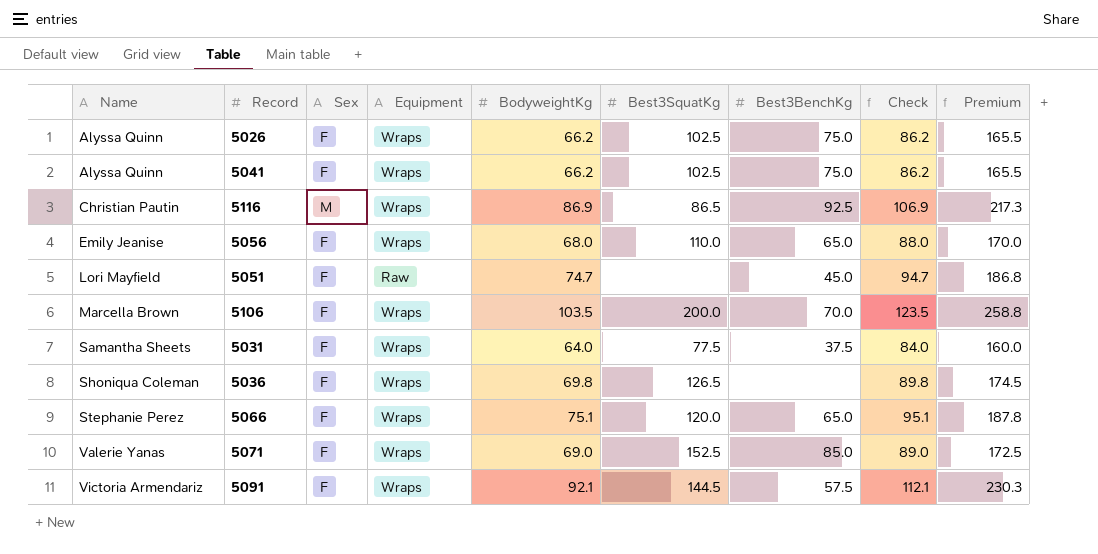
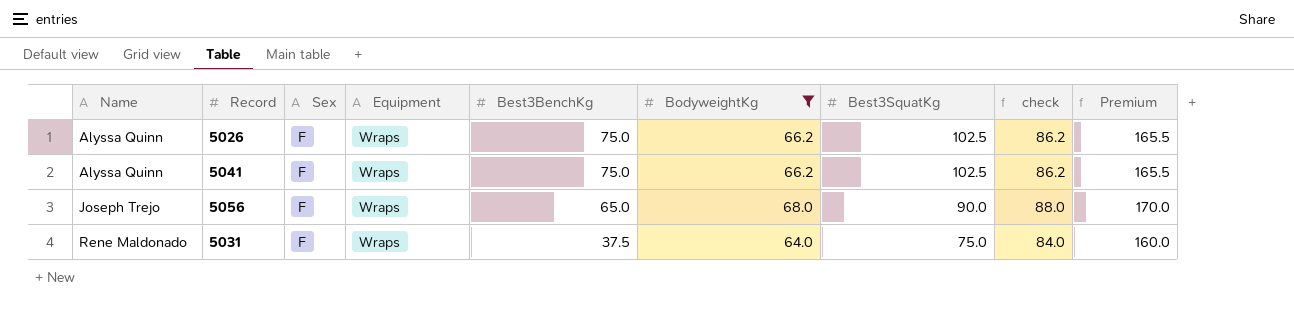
filter: none -> BodyweightKg <= 68.0
column Best3BenchKg | position: 7 -> 5
column name: Check -> check
5056 | Name: Emily Jeanise -> Joseph Trejo
5056 | Best3SquatKg: 110.0 -> 90.0
5031 | Name: Samantha Sheets -> Rene Maldonado
5031 | Best3SquatKg: 77.5 -> 75.0

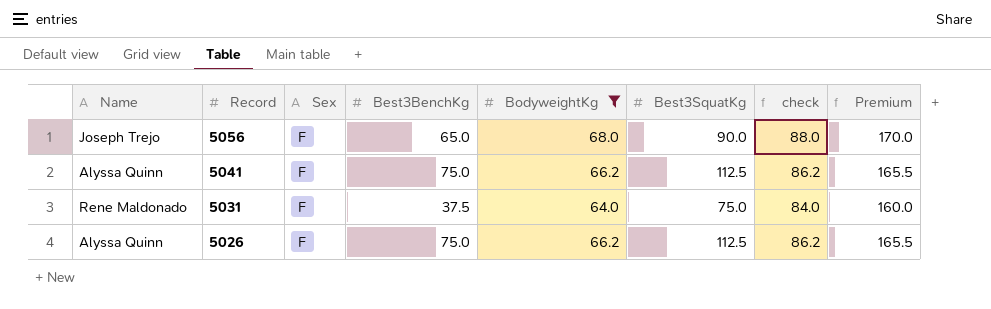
row order: Name ascending -> Record descending
column Equipment | position: 4 -> none
5041 | Best3SquatKg: 102.5 -> 112.5
5026 | Best3SquatKg: 102.5 -> 112.5

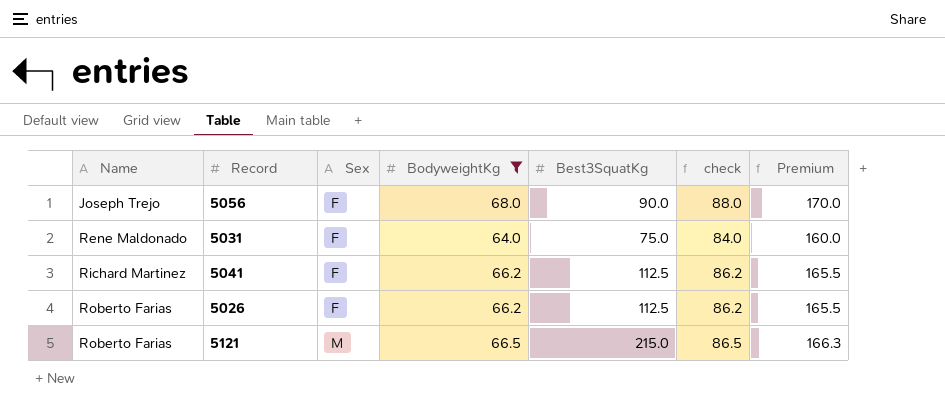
row order: Record descending -> Name ascending
column Best3BenchKg | position: 4 -> none
5041 | Name: Alyssa Quinn -> Richard Martinez
5026 | Name: Alyssa Quinn -> Roberto Farias
row 5121: none -> Roberto Farias | M | 66.5 | 215.0 | 86.5 | 166.3

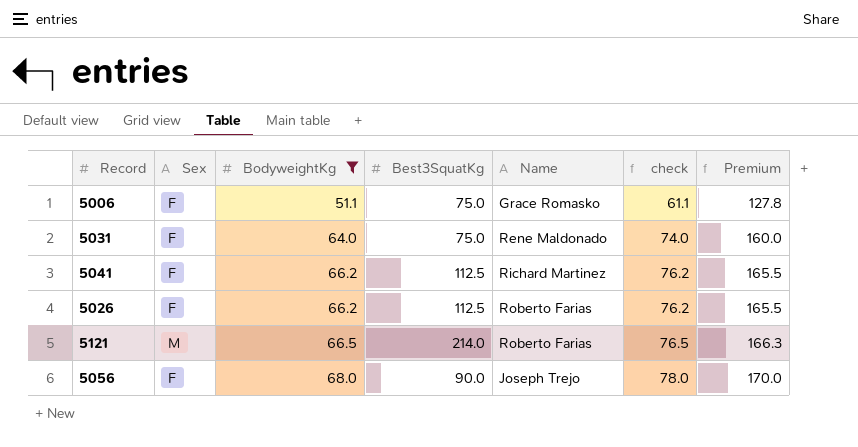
row order: Name ascending -> BodyweightKg ascending
column Name | position: 1 -> 5
column check | formula: [BodyweightKg] + 20 -> [BodyweightKg] + 10
row 5006: none -> F | 51.1 | 75.0 | Grace Romasko | 61.1 | 127.8
5121 | Best3SquatKg: 215.0 -> 214.0

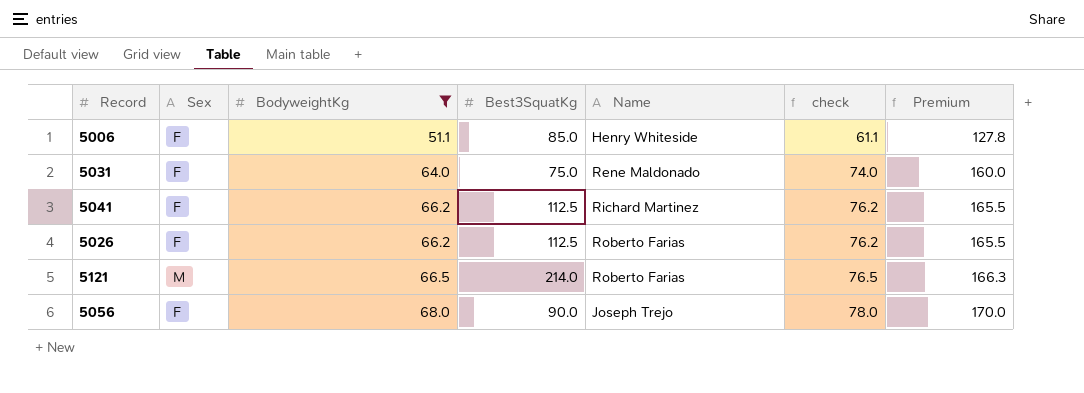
5006 | Best3SquatKg: 75.0 -> 85.0
5006 | Name: Grace Romasko -> Henry Whiteside

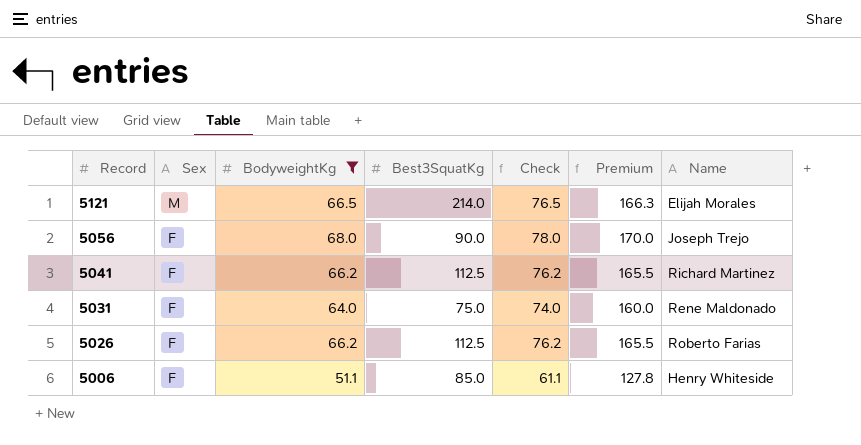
row order: BodyweightKg ascending -> Record descending
column name: check -> Check
column Name | position: 5 -> 7
5121 | Name: Roberto Farias -> Elijah Morales

